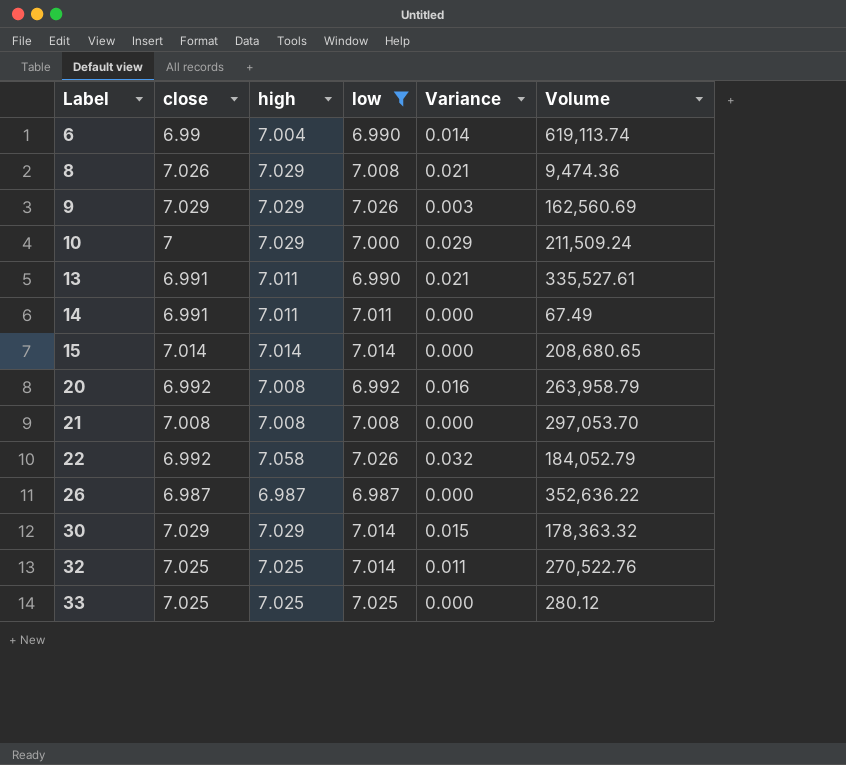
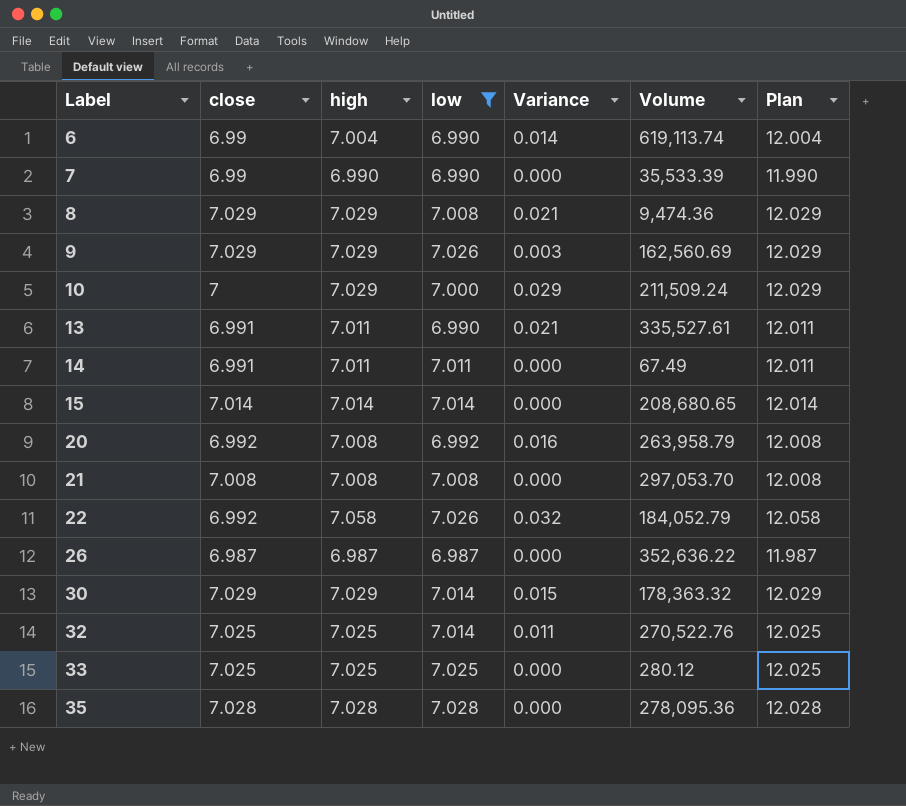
column Plan | formula: none -> [high] + 5
row 7: none -> 6.99 | 6.990 | 6.990 | 0.000 | 35,533.39 | 11.990
8 | close: 7.026 -> 7.029
row 35: none -> 7.028 | 7.028 | 7.028 | 0.000 | 278,095.36 | 12.028

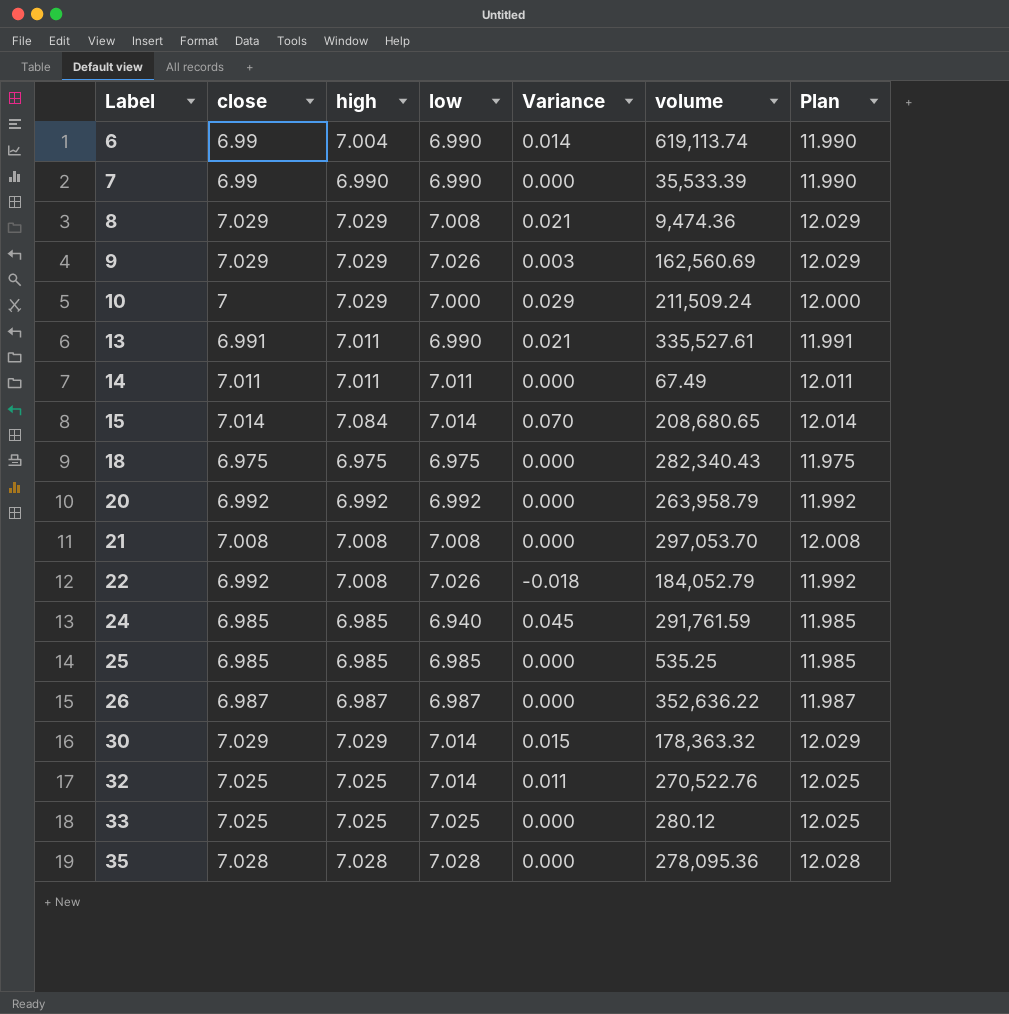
filter: low >= 6.987 -> none
column name: Volume -> volume
column Plan | formula: [high] + 5 -> [close] + 5
14 | close: 6.991 -> 7.011
15 | high: 7.014 -> 7.084
15 | Variance: 0.000 -> 0.070
20 | high: 7.008 -> 6.992
20 | Variance: 0.016 -> 0.000
22 | high: 7.058 -> 7.008
22 | Variance: 0.032 -> -0.018

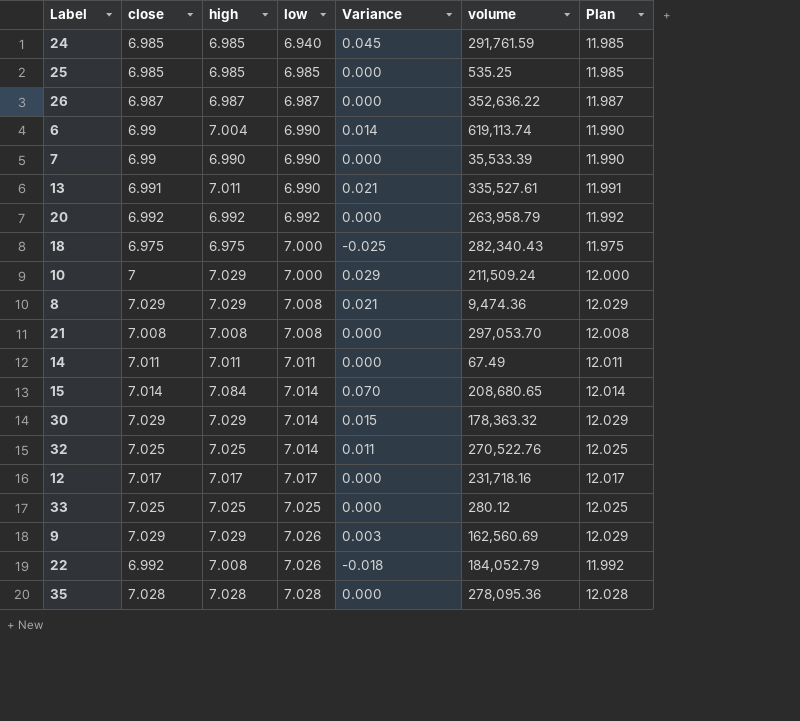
row order: Label ascending -> low ascending
18 | low: 6.975 -> 7.000
18 | Variance: 0.000 -> -0.025
row 12: none -> 7.017 | 7.017 | 7.017 | 0.000 | 231,718.16 | 12.017

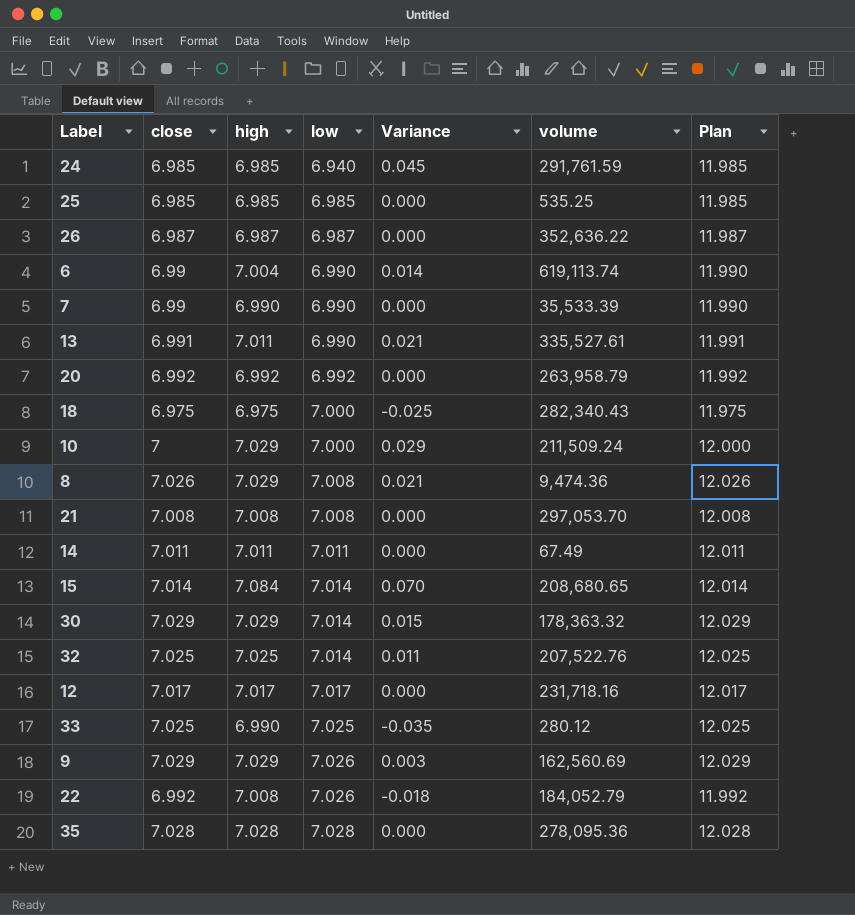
8 | close: 7.029 -> 7.026
8 | Plan: 12.029 -> 12.026
32 | volume: 270,522.76 -> 207,522.76
33 | high: 7.025 -> 6.990
33 | Variance: 0.000 -> -0.035

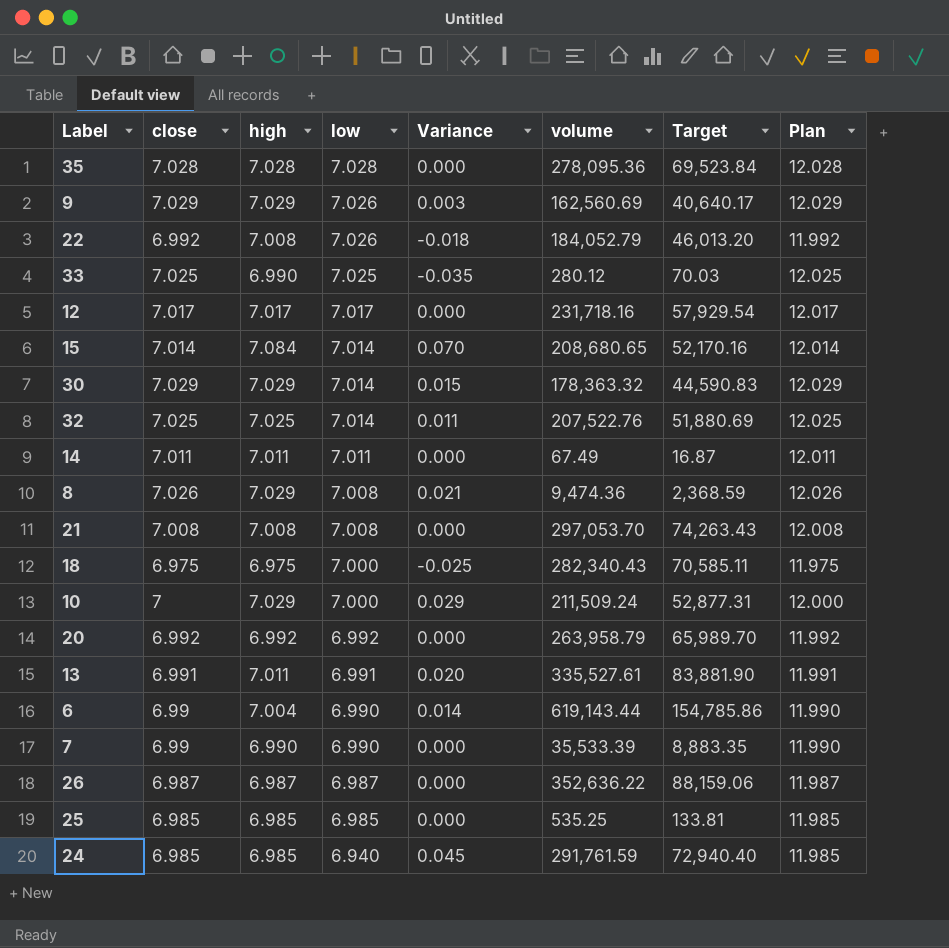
row order: low ascending -> low descending
column Target | formula: none -> [volume] * 0.25
13 | low: 6.990 -> 6.991
13 | Variance: 0.021 -> 0.020
6 | volume: 619,113.74 -> 619,143.44

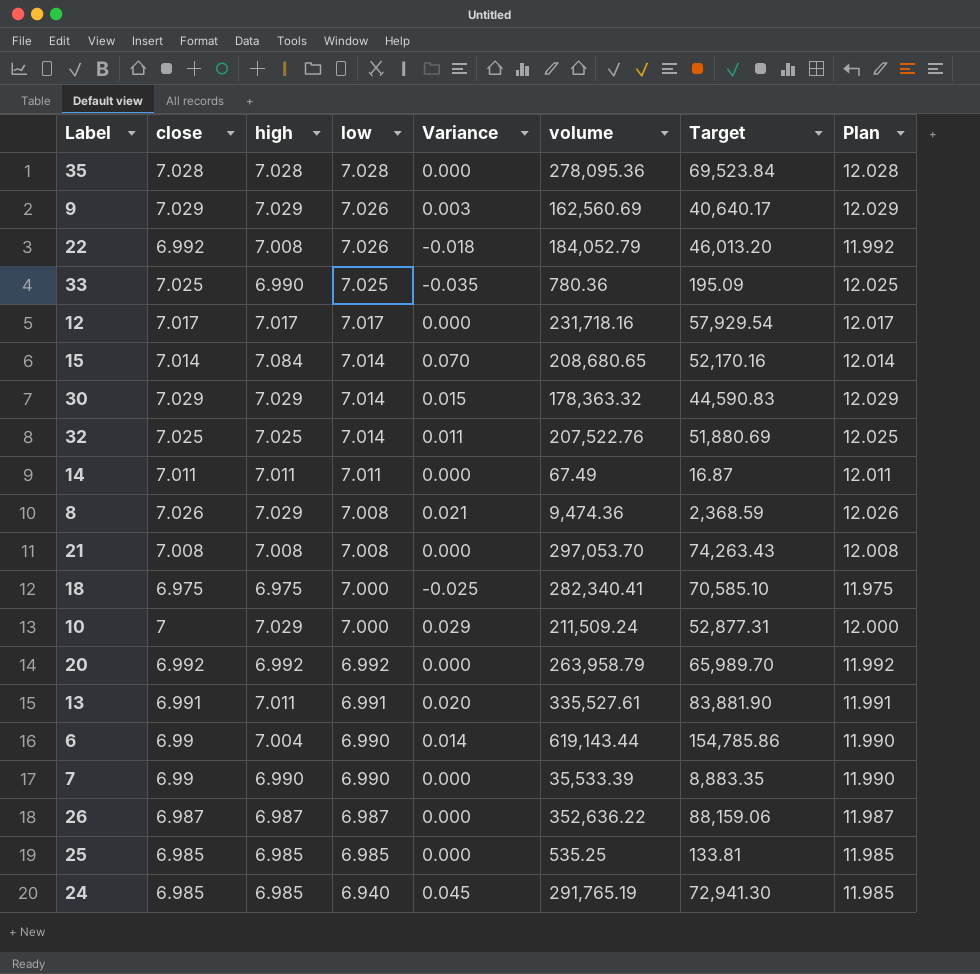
33 | volume: 280.12 -> 780.36
33 | Target: 70.03 -> 195.09
18 | volume: 282,340.43 -> 282,340.41
18 | Target: 70,585.11 -> 70,585.10
24 | volume: 291,761.59 -> 291,765.19
24 | Target: 72,940.40 -> 72,941.30

